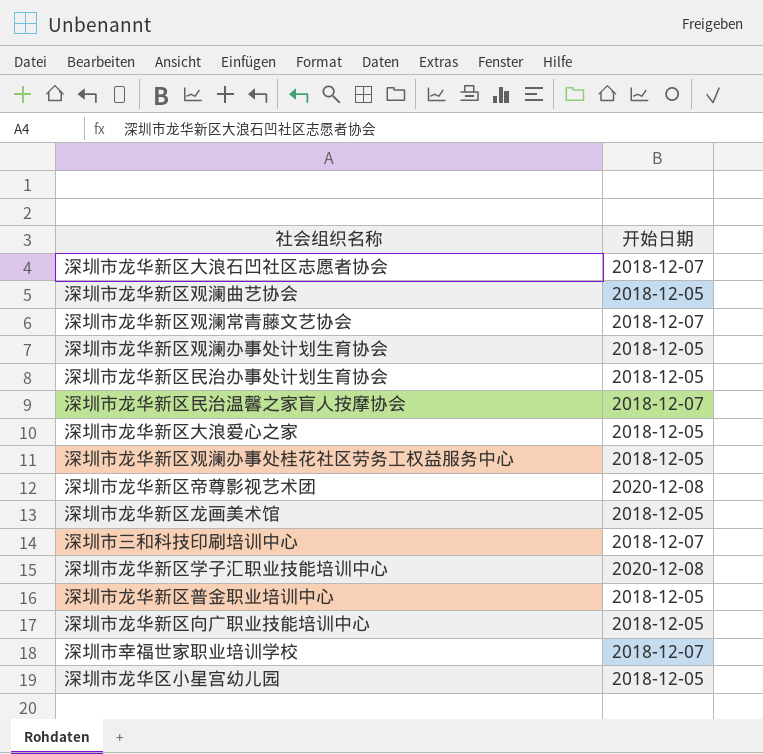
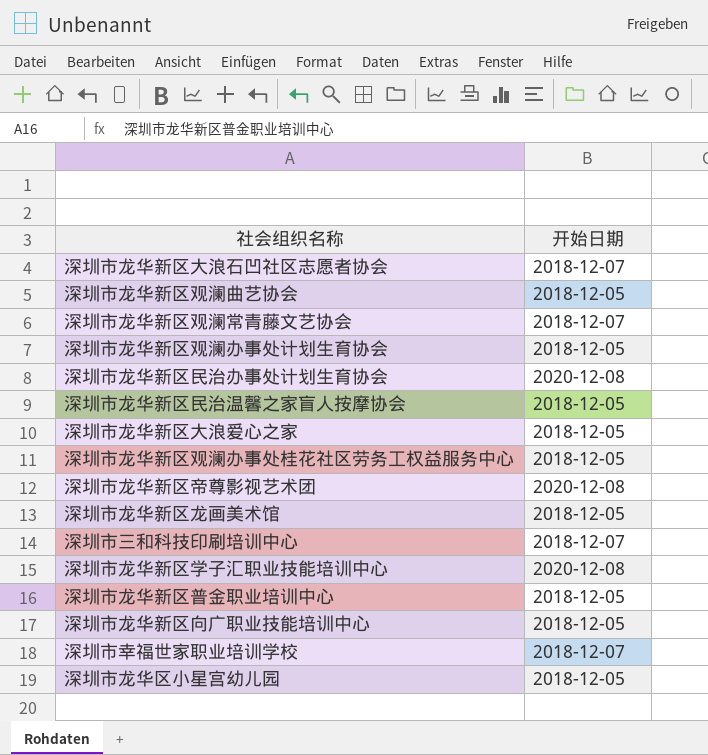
深圳市龙华新区民治办事处计划生育协会 | 开始日期: 2018-12-05 -> 2020-12-08
深圳市龙华新区民治温馨之家盲人按摩协会 | 开始日期: 2018-12-07 -> 2018-12-05

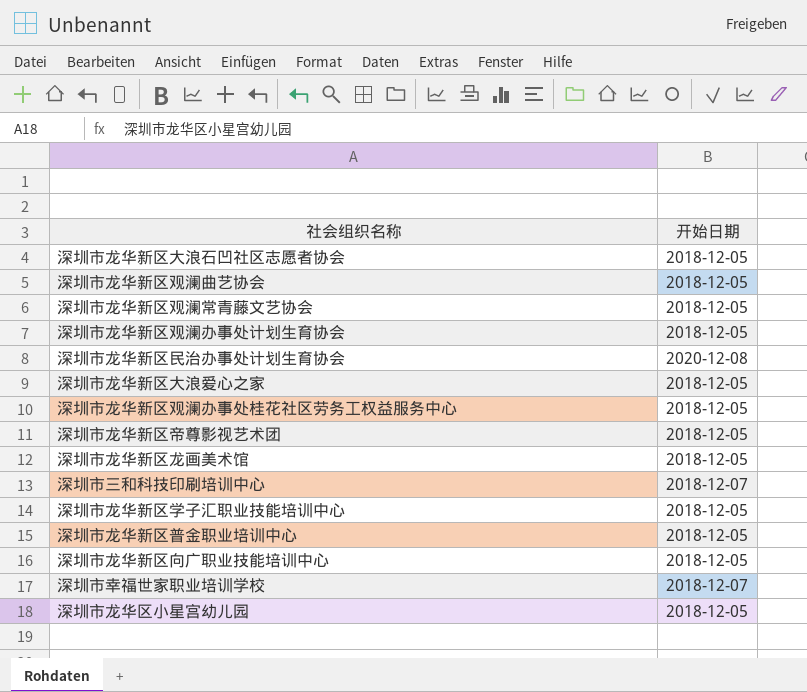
row 深圳市龙华新区民治温馨之家盲人按摩协会: 2018-12-05 -> none
深圳市龙华新区大浪石凹社区志愿者协会 | 开始日期: 2018-12-07 -> 2018-12-05
深圳市龙华新区观澜常青藤文艺协会 | 开始日期: 2018-12-07 -> 2018-12-05
深圳市龙华新区帝尊影视艺术团 | 开始日期: 2020-12-08 -> 2018-12-05
深圳市龙华新区学子汇职业技能培训中心 | 开始日期: 2020-12-08 -> 2018-12-05

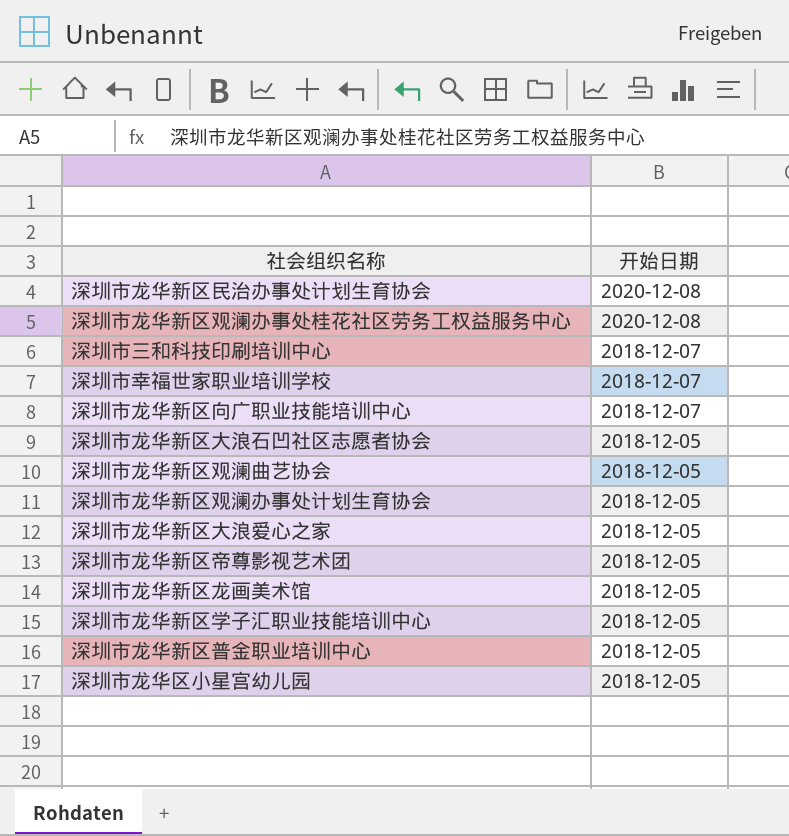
row order: none -> 开始日期 descending
row 深圳市龙华新区观澜常青藤文艺协会: 2018-12-05 -> none
深圳市龙华新区观澜办事处桂花社区劳务工权益服务中心 | 开始日期: 2018-12-05 -> 2020-12-08
深圳市龙华新区向广职业技能培训中心 | 开始日期: 2018-12-05 -> 2018-12-07

